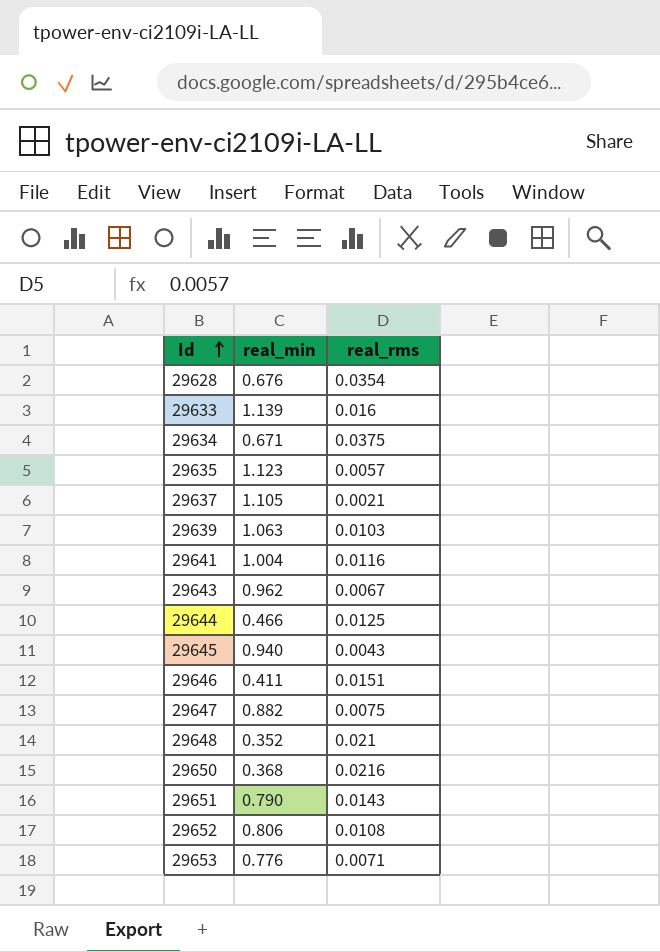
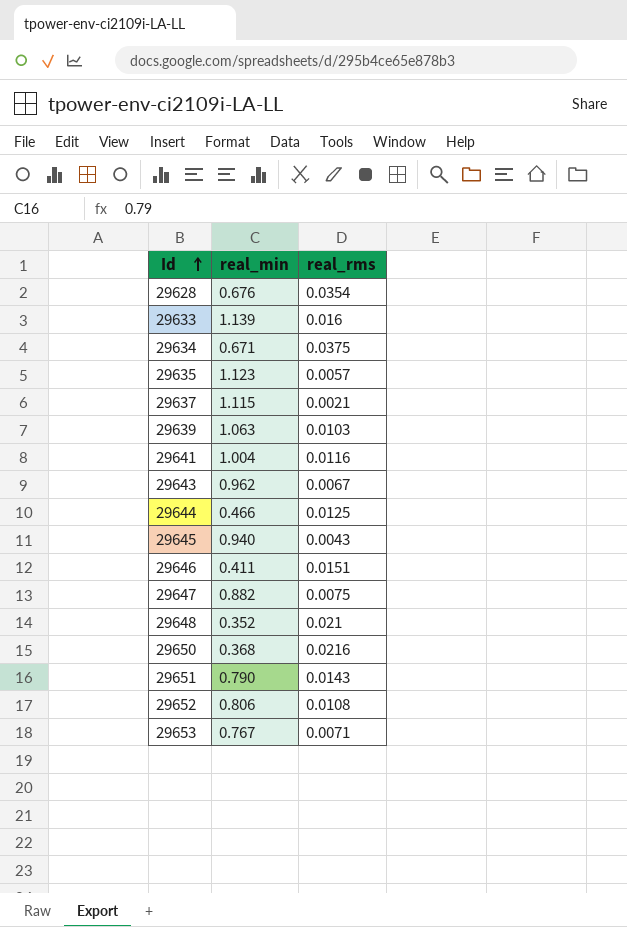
29637 | real_min: 1.105 -> 1.115
29653 | real_min: 0.776 -> 0.767

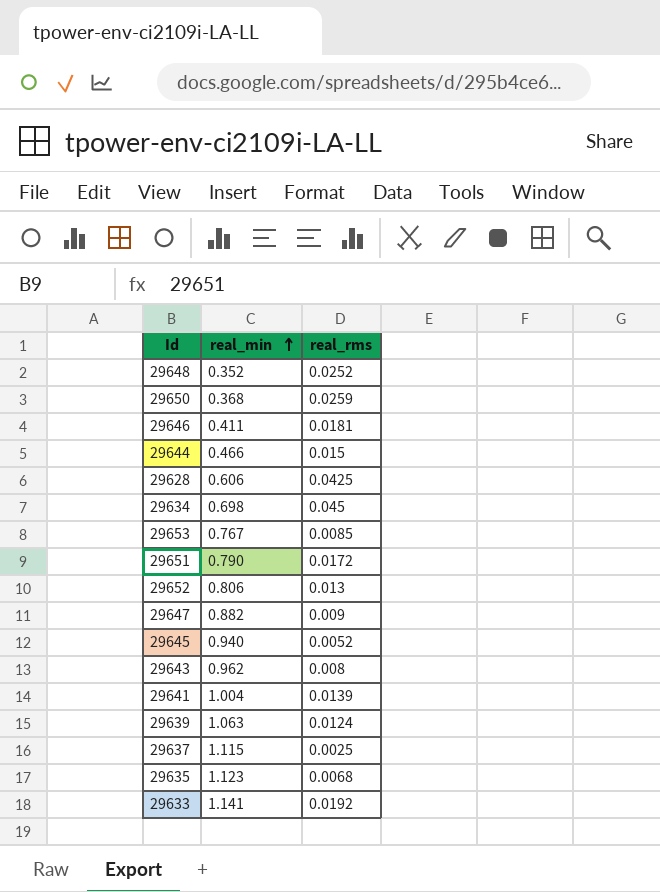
row order: Id ascending -> real_min ascending
29648 | real_rms: 0.021 -> 0.0252
29650 | real_rms: 0.0216 -> 0.0259
29646 | real_rms: 0.0151 -> 0.0181
29644 | real_rms: 0.0125 -> 0.015
29628 | real_min: 0.676 -> 0.606
29628 | real_rms: 0.0354 -> 0.0425
29634 | real_min: 0.671 -> 0.698
29634 | real_rms: 0.0375 -> 0.045
29653 | real_rms: 0.0071 -> 0.0085
29651 | real_rms: 0.0143 -> 0.0172
29652 | real_rms: 0.0108 -> 0.013
29647 | real_rms: 0.0075 -> 0.009
29645 | real_rms: 0.0043 -> 0.0052
29643 | real_rms: 0.0067 -> 0.008
29641 | real_rms: 0.0116 -> 0.0139
29639 | real_rms: 0.0103 -> 0.0124
29637 | real_rms: 0.0021 -> 0.0025
29635 | real_rms: 0.0057 -> 0.0068
29633 | real_min: 1.139 -> 1.141
29633 | real_rms: 0.016 -> 0.0192

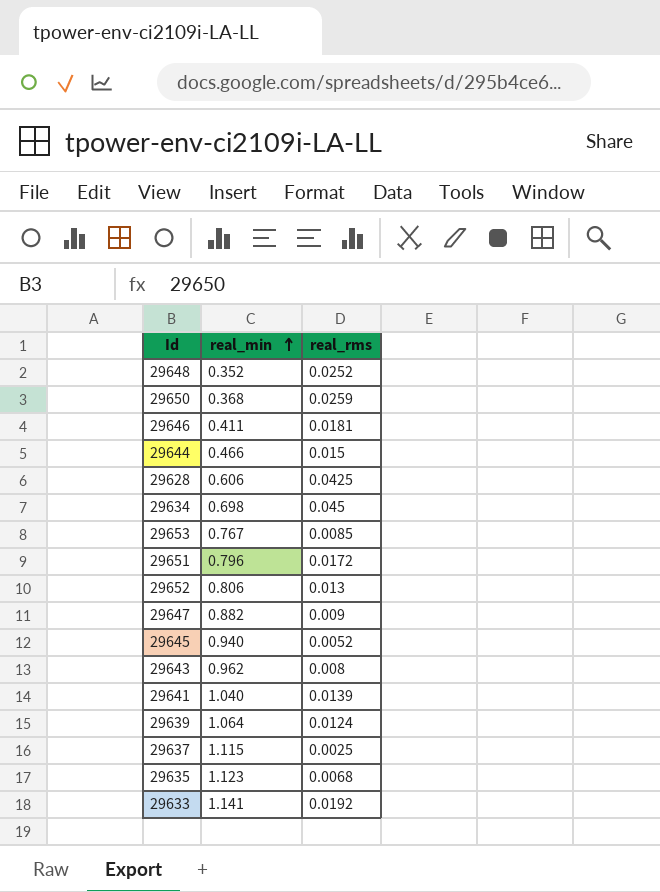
29651 | real_min: 0.790 -> 0.796
29641 | real_min: 1.004 -> 1.040
29639 | real_min: 1.063 -> 1.064

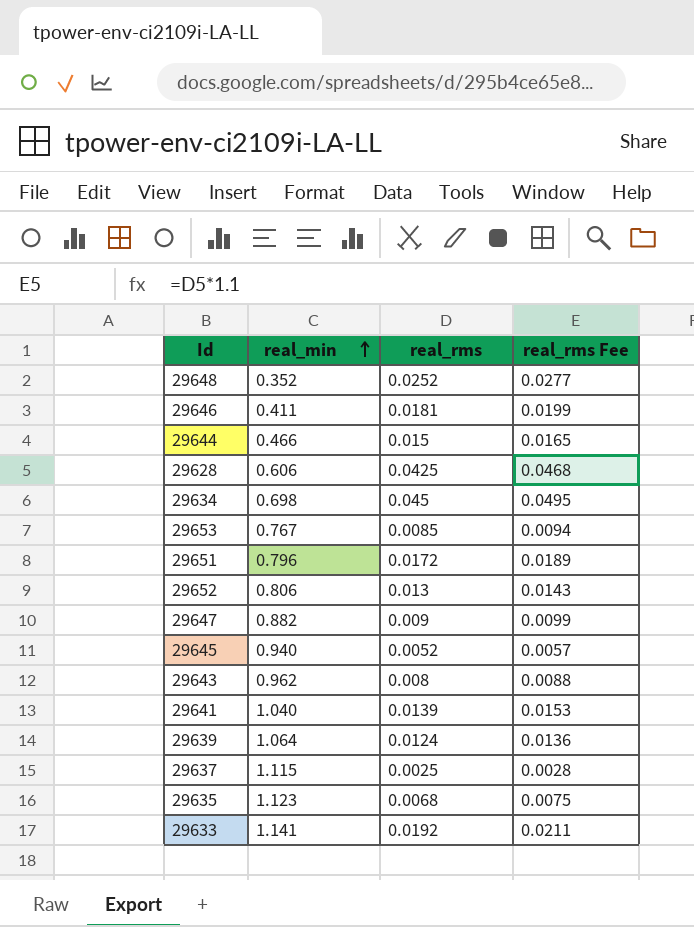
column real_rms Fee | formula: none -> [real_rms] * 1.1
row 29650: 0.368 | 0.0259 -> none

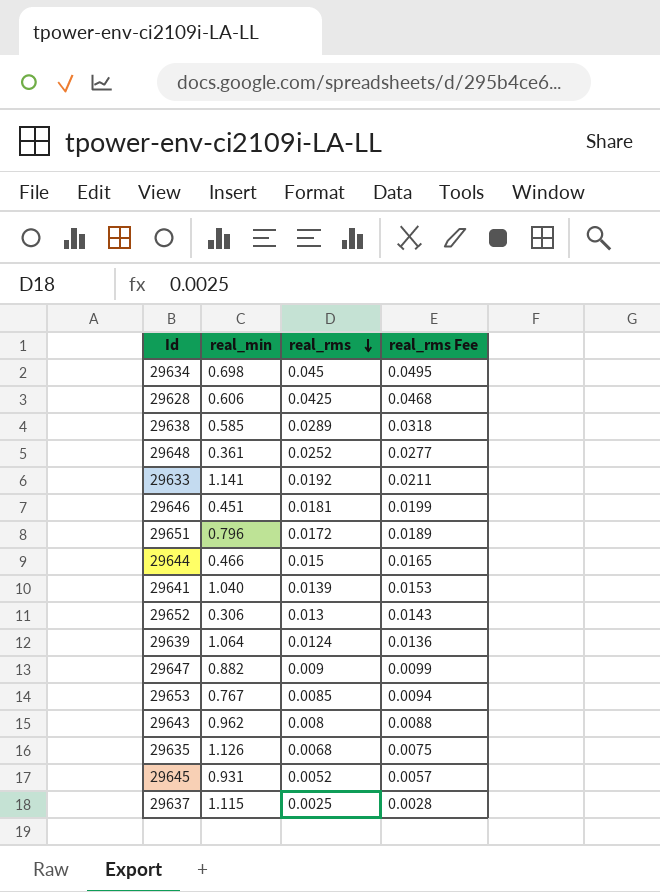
row order: real_min ascending -> real_rms descending
row 29638: none -> 0.585 | 0.0289 | 0.0318
29648 | real_min: 0.352 -> 0.361
29646 | real_min: 0.411 -> 0.451
29652 | real_min: 0.806 -> 0.306
29635 | real_min: 1.123 -> 1.126
29645 | real_min: 0.940 -> 0.931

